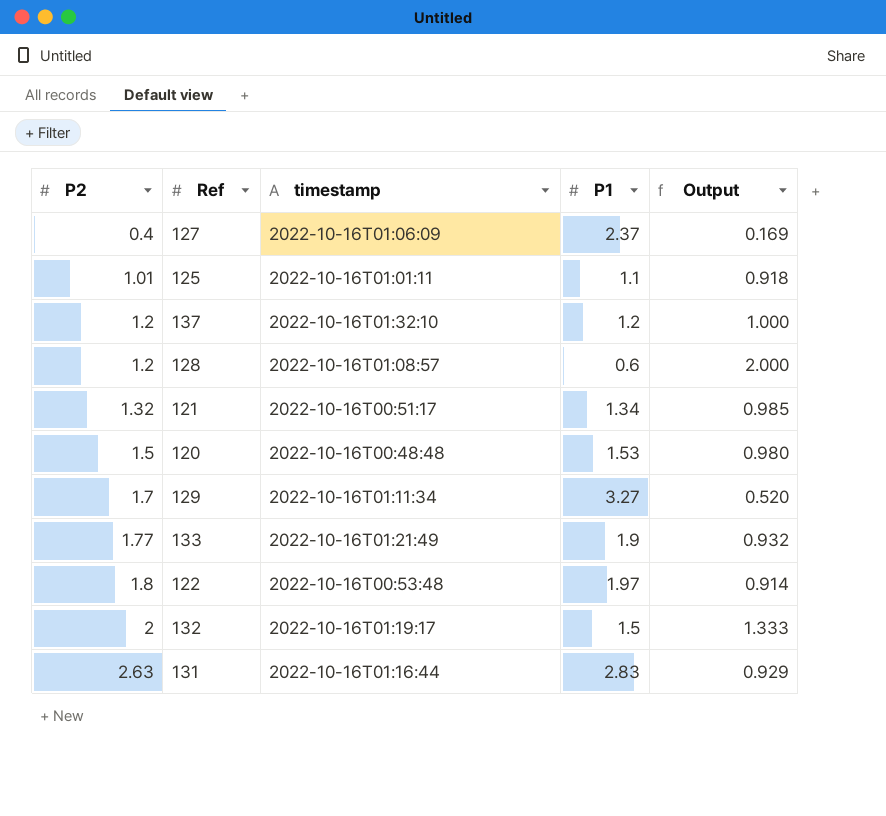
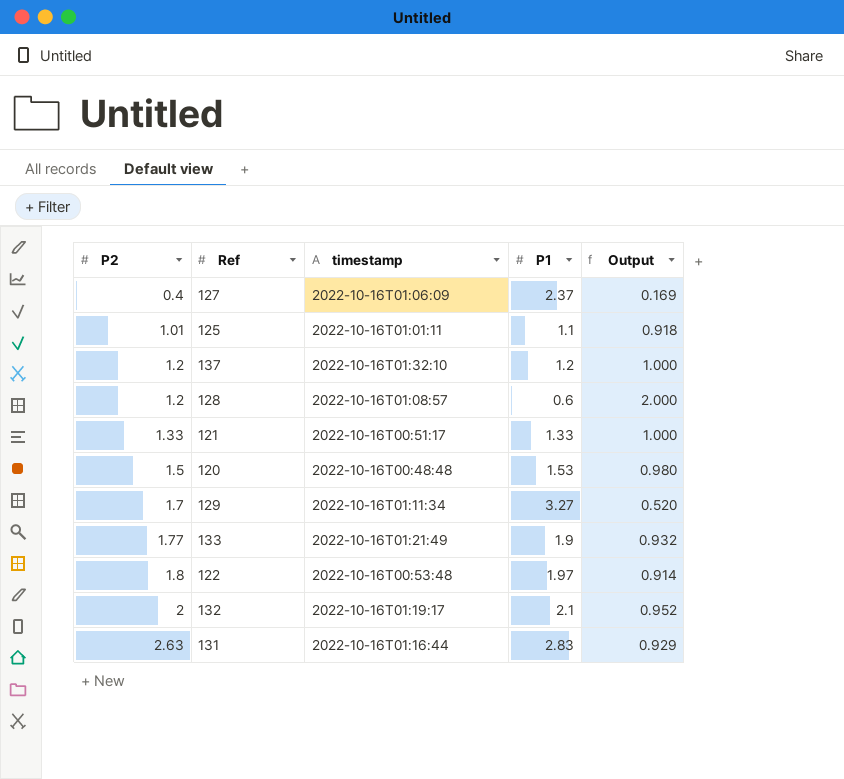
121 | P2: 1.32 -> 1.33
121 | P1: 1.34 -> 1.33
121 | Output: 0.985 -> 1.000
132 | P1: 1.5 -> 2.1
132 | Output: 1.333 -> 0.952

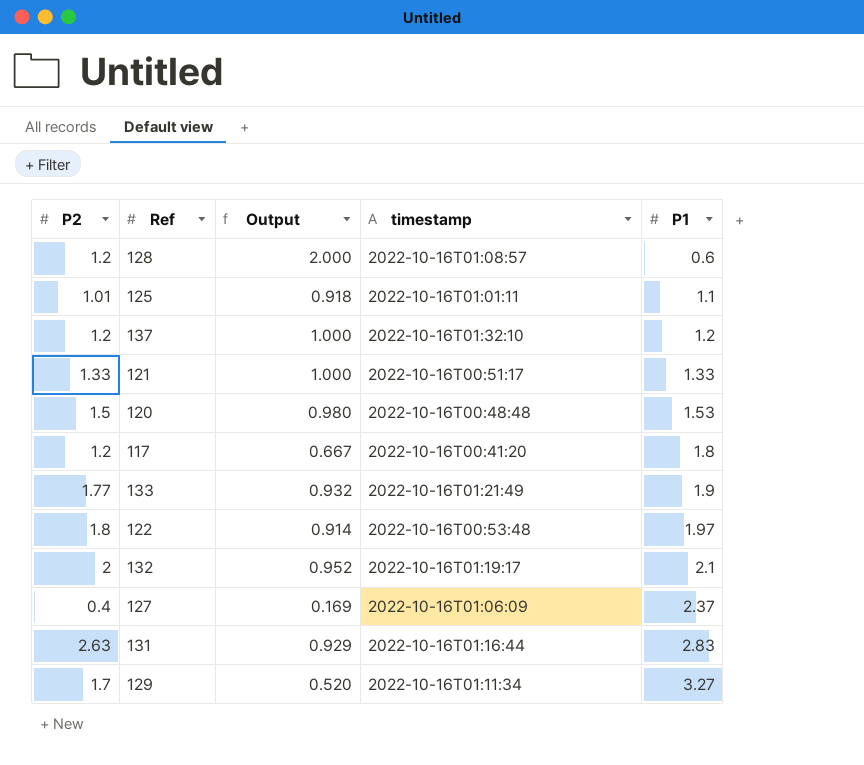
row order: P2 ascending -> P1 ascending
column Output | position: 5 -> 3
row 117: none -> 1.2 | 0.667 | 2022-10-16T00:41:20 | 1.8

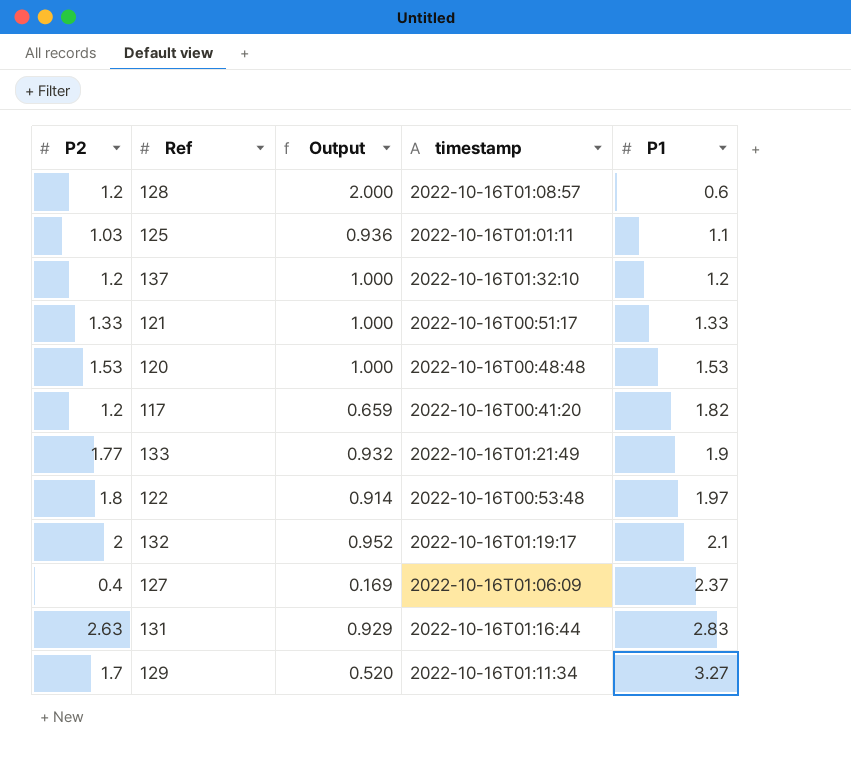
125 | P2: 1.01 -> 1.03
125 | Output: 0.918 -> 0.936
120 | P2: 1.5 -> 1.53
120 | Output: 0.980 -> 1.000
117 | Output: 0.667 -> 0.659
117 | P1: 1.8 -> 1.82

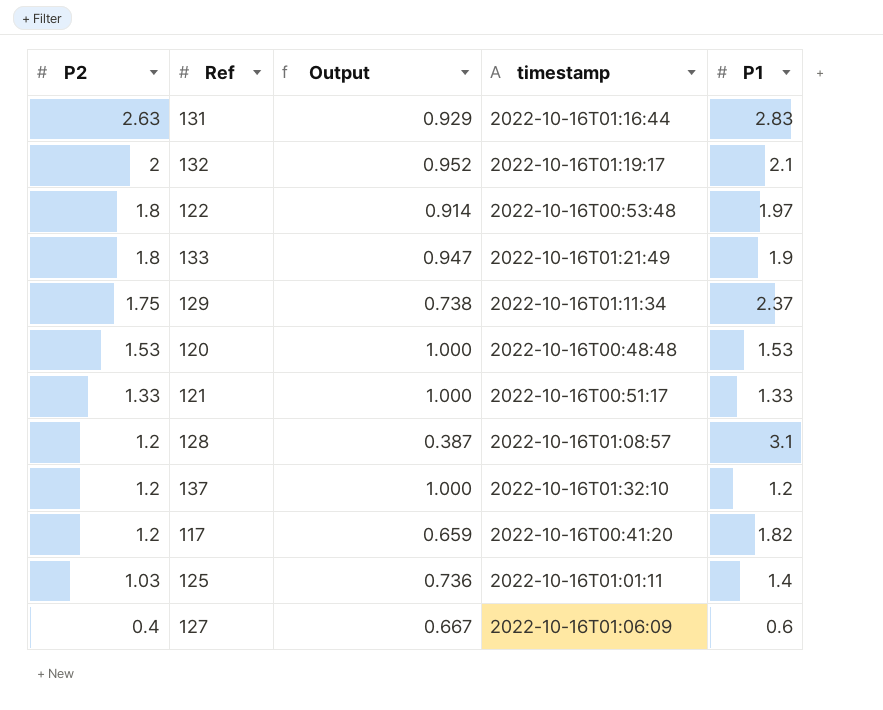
row order: P1 ascending -> P2 descending
133 | P2: 1.77 -> 1.8
133 | Output: 0.932 -> 0.947
129 | P2: 1.7 -> 1.75
129 | Output: 0.520 -> 0.738
129 | P1: 3.27 -> 2.37
128 | Output: 2.000 -> 0.387
128 | P1: 0.6 -> 3.1
125 | Output: 0.936 -> 0.736
125 | P1: 1.1 -> 1.4
127 | Output: 0.169 -> 0.667
127 | P1: 2.37 -> 0.6

